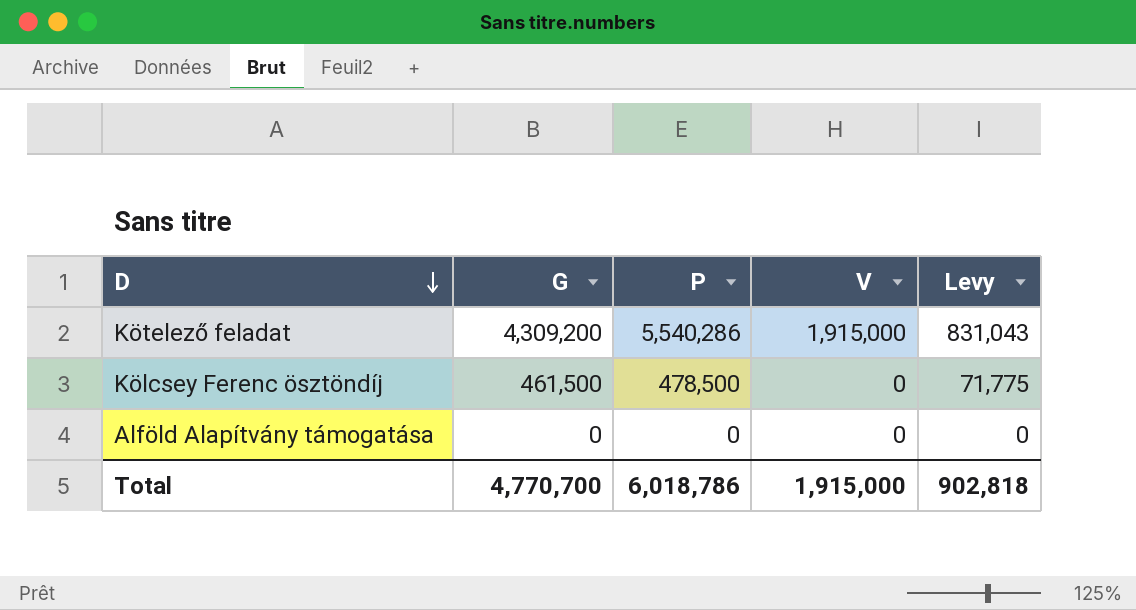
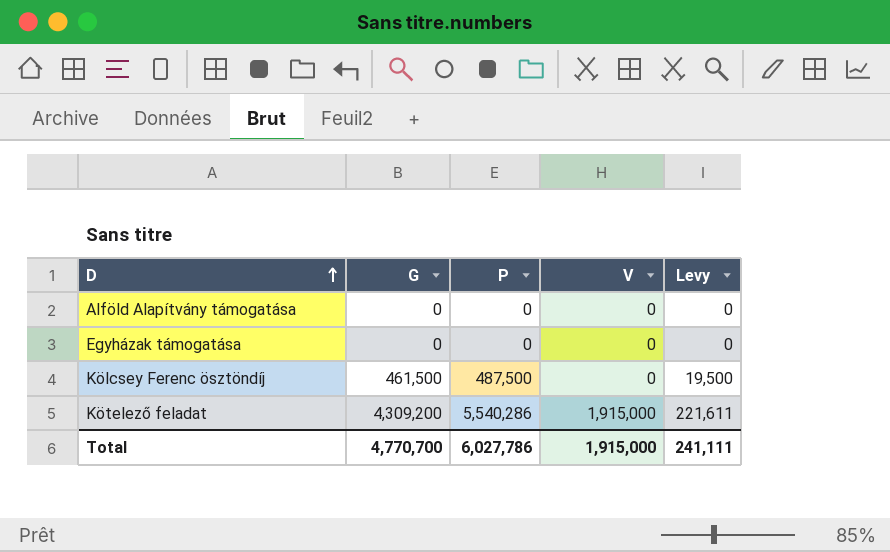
row order: D descending -> D ascending
column Levy | formula: [P] * 0.15 -> [P] * 0.04
row Egyházak támogatása: none -> 0 | 0 | 0 | 0
Kölcsey Ferenc ösztöndíj | P: 478,500 -> 487,500
Total | P: 6,018,786 -> 6,027,786
Total | Levy: 902,818 -> 241,111

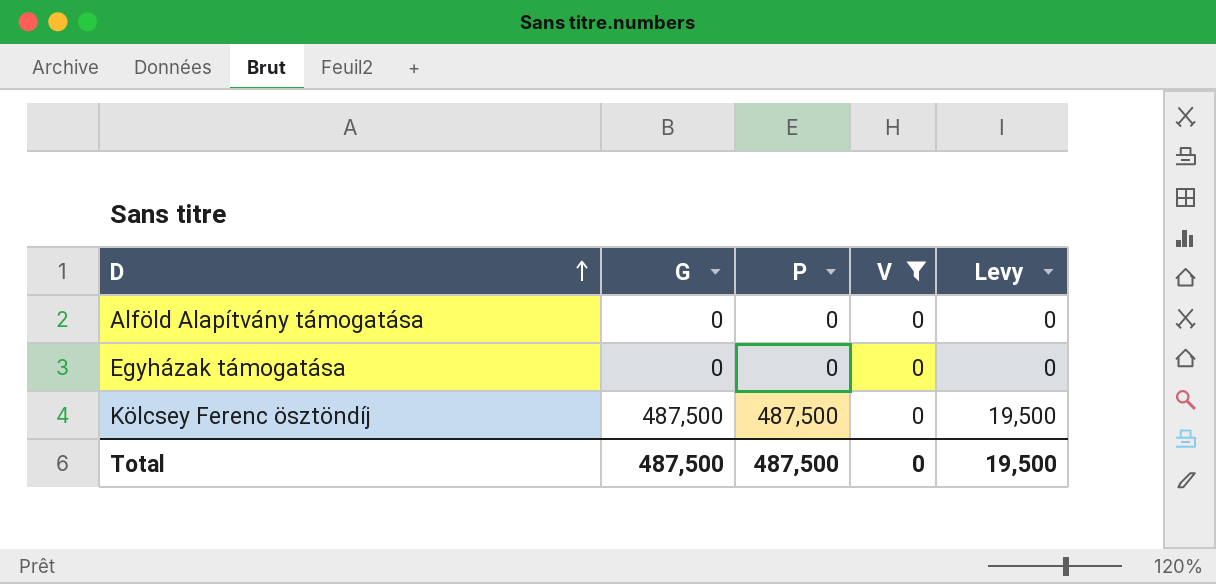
filter: none -> V = 0
Kölcsey Ferenc ösztöndíj | G: 461,500 -> 487,500
Total | G: 4,770,700 -> 487,500
Total | P: 6,027,786 -> 487,500
Total | V: 1,915,000 -> 0
Total | Levy: 241,111 -> 19,500

